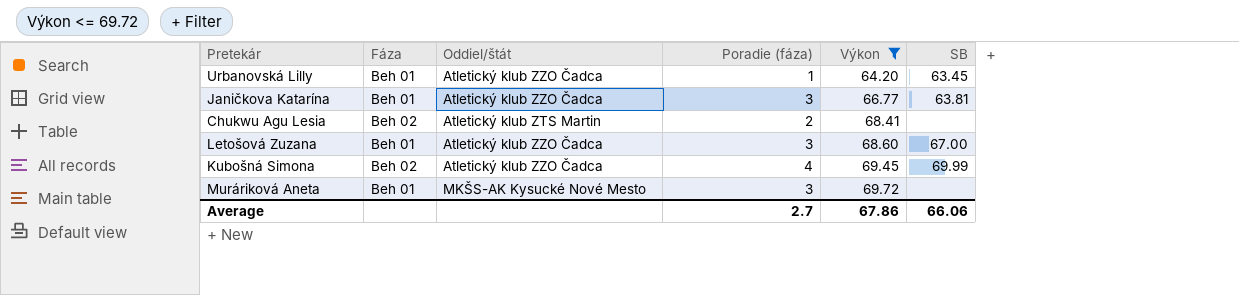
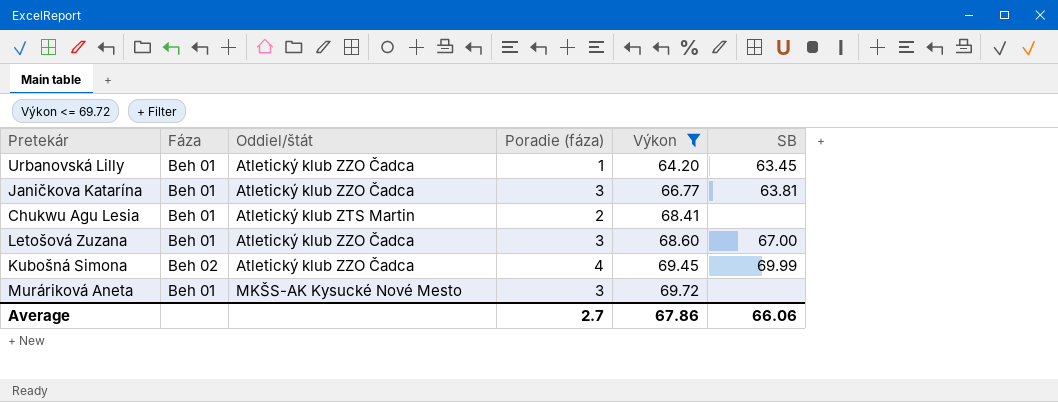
Chukwu Agu Lesia | Fáza: Beh 02 -> Beh 01

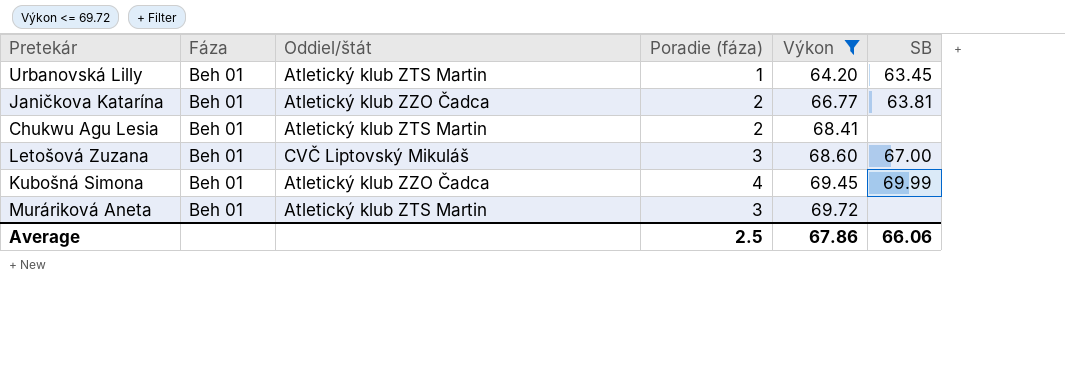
Urbanovská Lilly | Oddiel/štát: Atletický klub ZZO Čadca -> Atletický klub ZTS Martin
Janičkova Katarína | Poradie (fáza): 3 -> 2
Letošová Zuzana | Oddiel/štát: Atletický klub ZZO Čadca -> CVČ Liptovský Mikuláš
Kubošná Simona | Fáza: Beh 02 -> Beh 01
Muráriková Aneta | Oddiel/štát: MKŠS-AK Kysucké Nové Mesto -> Atletický klub ZTS Martin
Average | Poradie (fáza): 2.7 -> 2.5

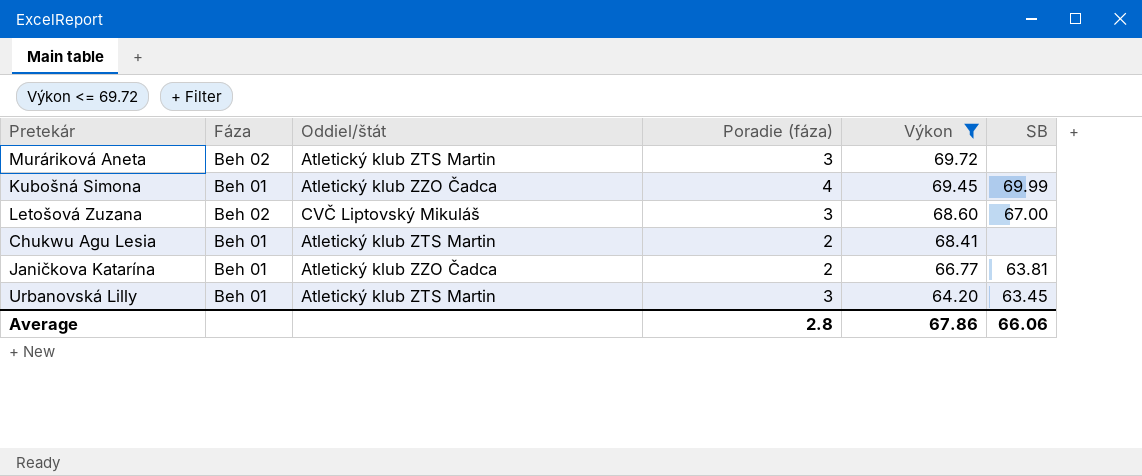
row order: Výkon ascending -> Výkon descending
Muráriková Aneta | Fáza: Beh 01 -> Beh 02
Letošová Zuzana | Fáza: Beh 01 -> Beh 02
Urbanovská Lilly | Poradie (fáza): 1 -> 3
Average | Poradie (fáza): 2.5 -> 2.8

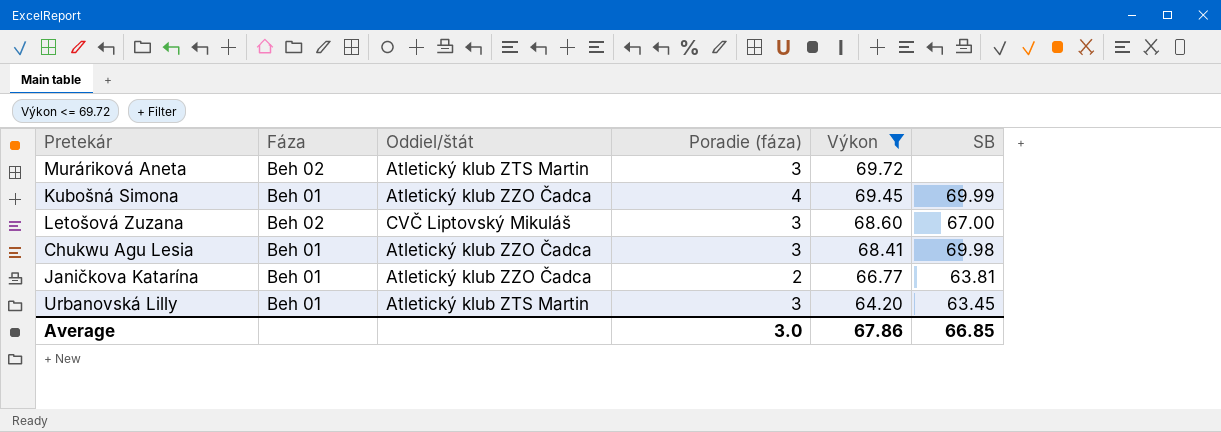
Chukwu Agu Lesia | Oddiel/štát: Atletický klub ZTS Martin -> Atletický klub ZZO Čadca
Chukwu Agu Lesia | Poradie (fáza): 2 -> 3
Chukwu Agu Lesia | SB: none -> 69.98
Average | Poradie (fáza): 2.8 -> 3.0
Average | SB: 66.06 -> 66.85

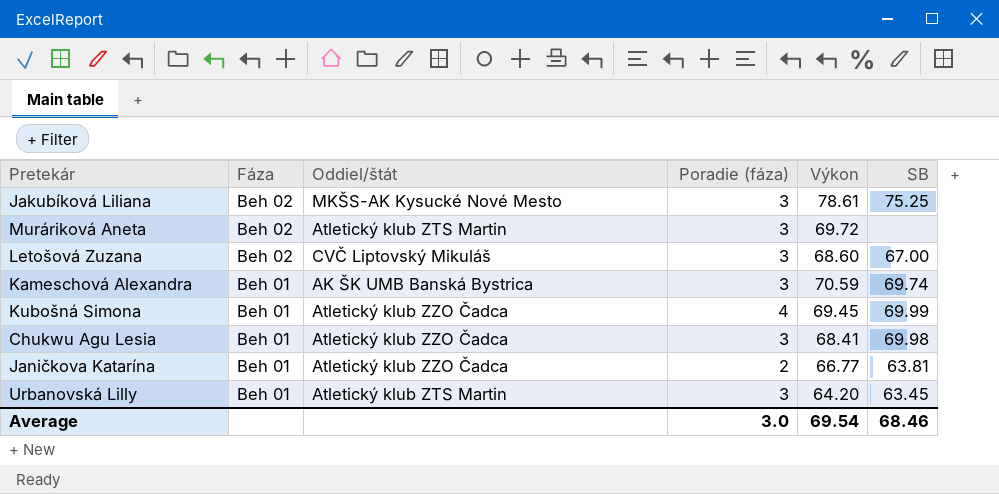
filter: Výkon <= 69.72 -> none
row order: Výkon descending -> Fáza descending
Average | Výkon: 67.86 -> 69.54
Average | SB: 66.85 -> 68.46

